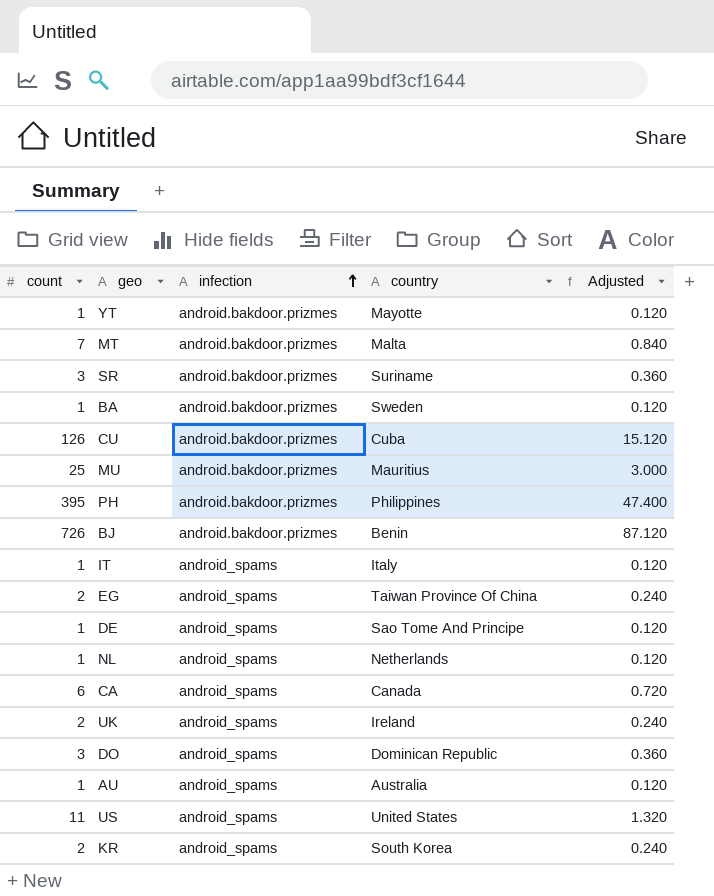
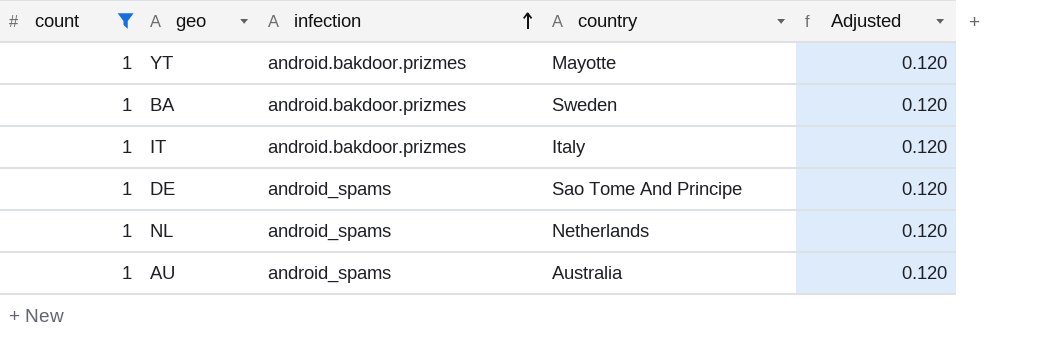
filter: none -> count = 1
IT | infection: android_spams -> android.bakdoor.prizmes

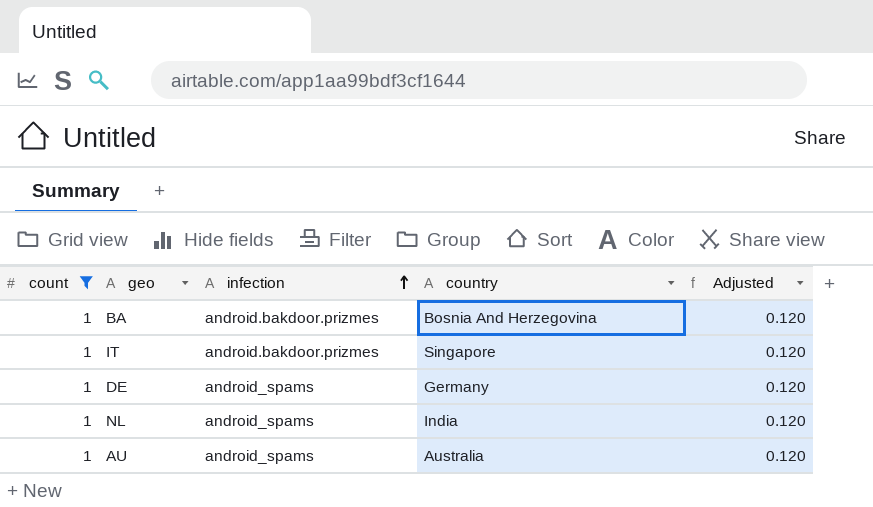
row YT: 1 | android.bakdoor.prizmes | Mayotte | 0.120 -> none
BA | country: Sweden -> Bosnia And Herzegovina
IT | country: Italy -> Singapore
DE | country: Sao Tome And Principe -> Germany
NL | country: Netherlands -> India

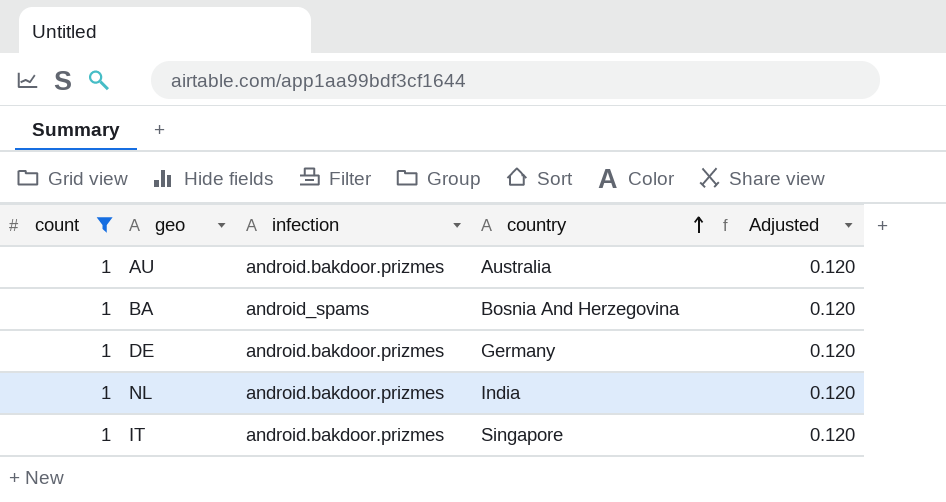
row order: infection ascending -> country ascending
AU | infection: android_spams -> android.bakdoor.prizmes
BA | infection: android.bakdoor.prizmes -> android_spams
DE | infection: android_spams -> android.bakdoor.prizmes
NL | infection: android_spams -> android.bakdoor.prizmes

